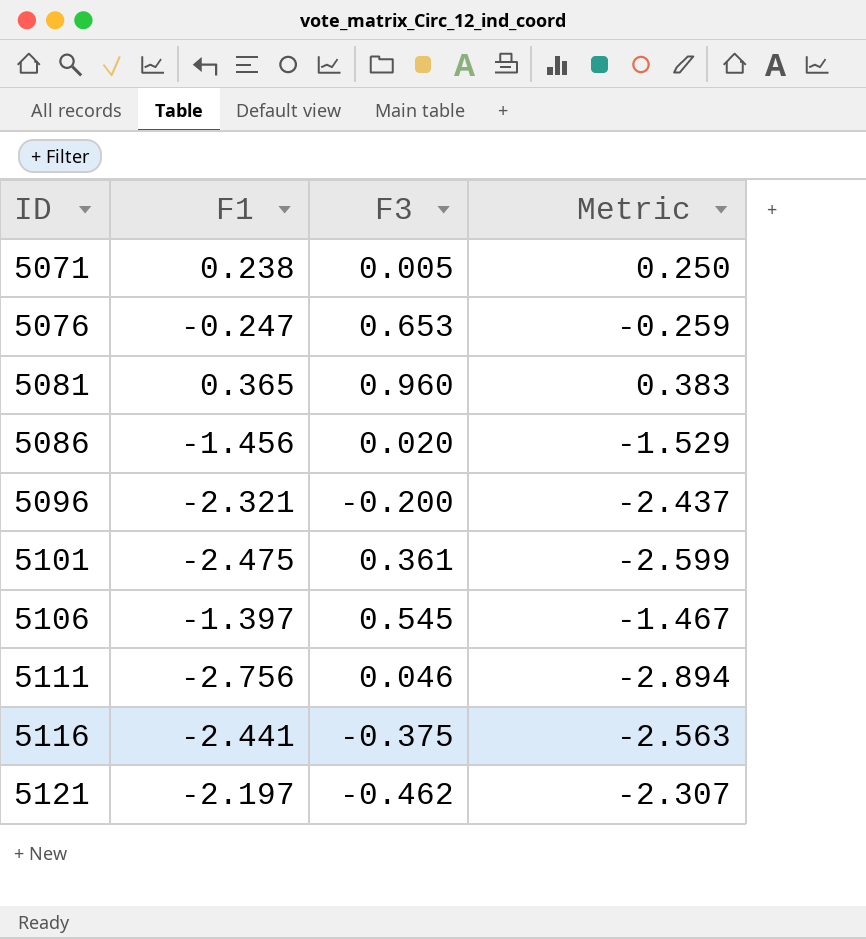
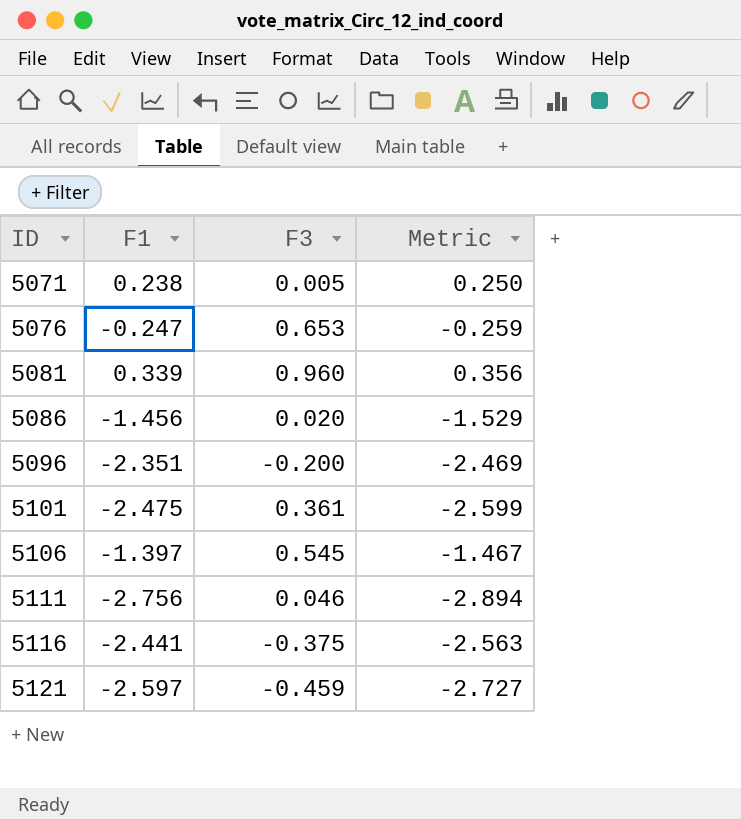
5081 | F1: 0.365 -> 0.339
5081 | Metric: 0.383 -> 0.356
5096 | F1: -2.321 -> -2.351
5096 | Metric: -2.437 -> -2.469
5121 | F1: -2.197 -> -2.597
5121 | F3: -0.462 -> -0.459
5121 | Metric: -2.307 -> -2.727

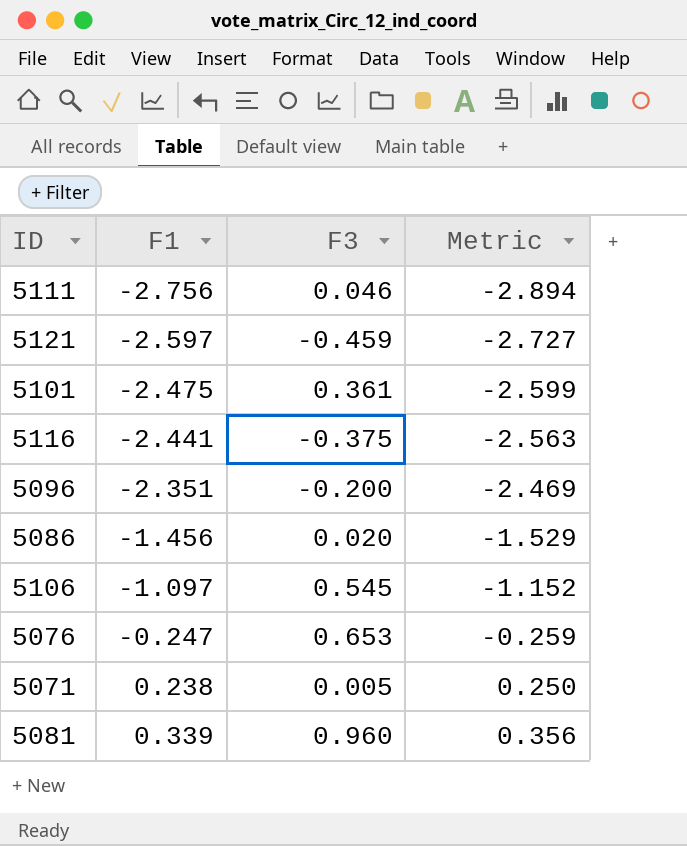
row order: ID ascending -> F1 ascending
5106 | F1: -1.397 -> -1.097
5106 | Metric: -1.467 -> -1.152

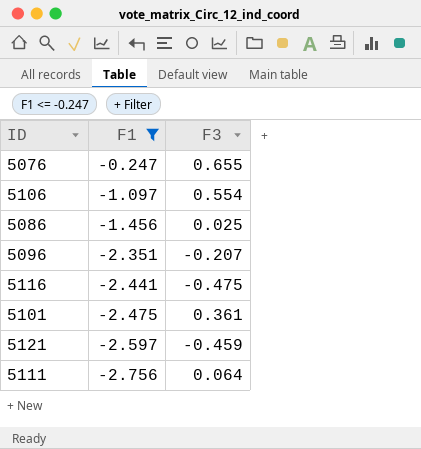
filter: none -> F1 <= -0.247
row order: F1 ascending -> F1 descending
column Metric | formula: [F1] * 1.05 -> none
5076 | F3: 0.653 -> 0.655
5106 | F3: 0.545 -> 0.554
5086 | F3: 0.020 -> 0.025
5096 | F3: -0.200 -> -0.207
5116 | F3: -0.375 -> -0.475
5111 | F3: 0.046 -> 0.064

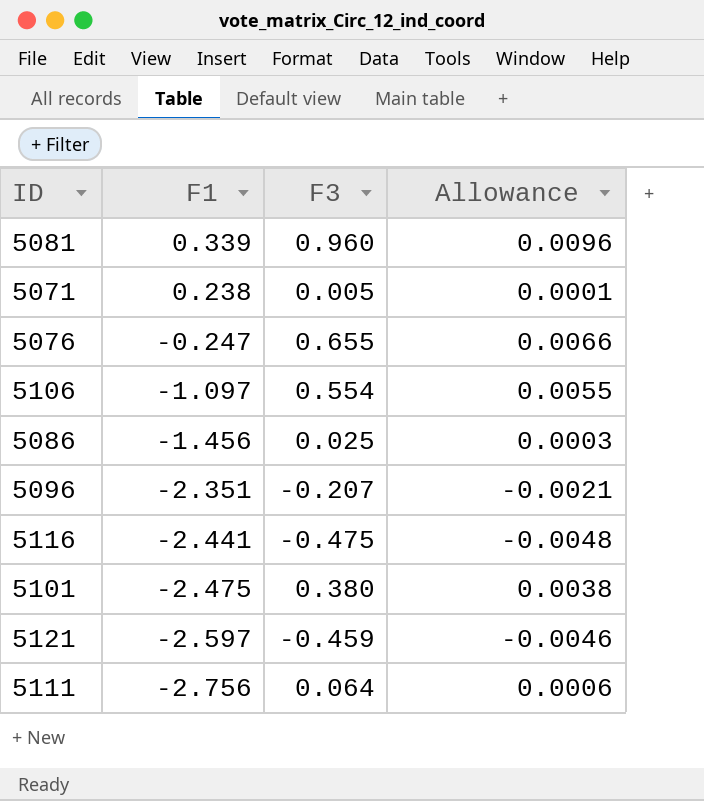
filter: F1 <= -0.247 -> none
column Allowance | formula: none -> [F3] * 0.01
5101 | F3: 0.361 -> 0.380

